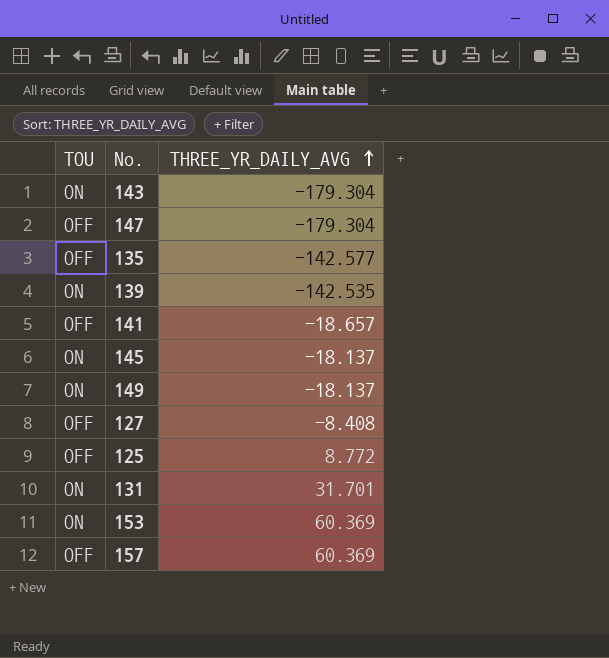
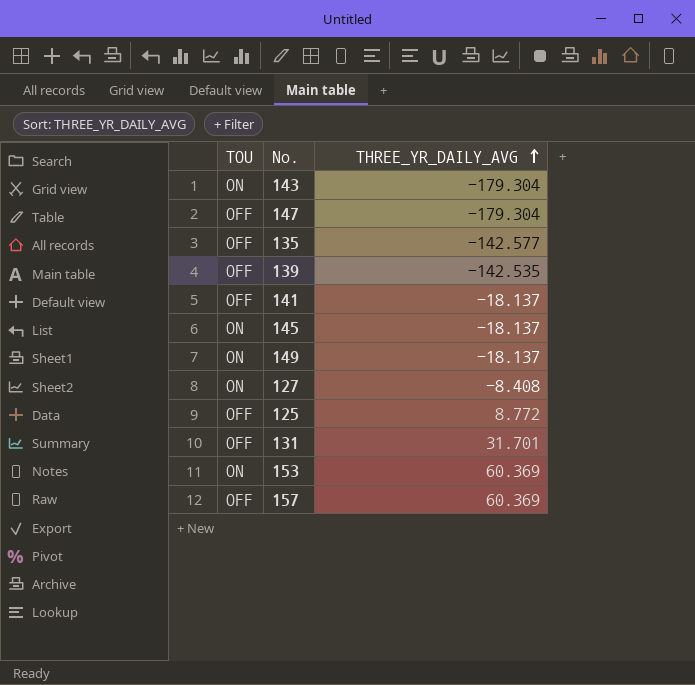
139 | TOU: ON -> OFF
141 | THREE_YR_DAILY_AVG: -18.657 -> -18.137
127 | TOU: OFF -> ON
131 | TOU: ON -> OFF

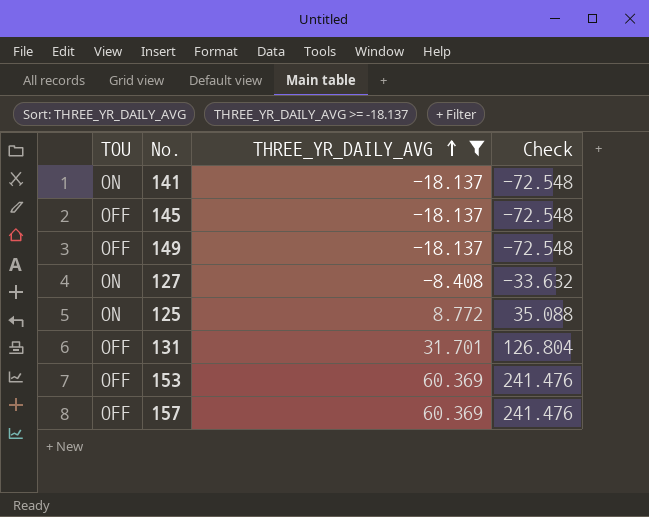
filter: none -> THREE_YR_DAILY_AVG >= -18.137
column Check | formula: none -> [THREE_YR_DAILY_AVG] * 4
141 | TOU: OFF -> ON
145 | TOU: ON -> OFF
149 | TOU: ON -> OFF
125 | TOU: OFF -> ON
153 | TOU: ON -> OFF

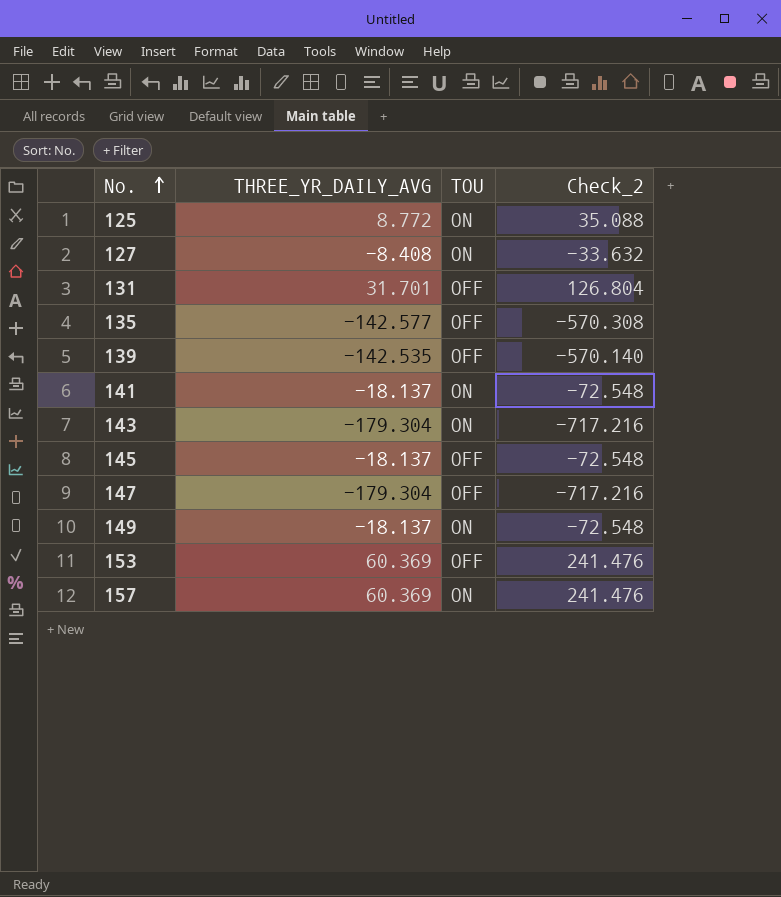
filter: THREE_YR_DAILY_AVG >= -18.137 -> none
row order: THREE_YR_DAILY_AVG ascending -> No. ascending
column TOU | position: 1 -> 3
column name: Check -> Check_2
149 | TOU: OFF -> ON
157 | TOU: OFF -> ON

